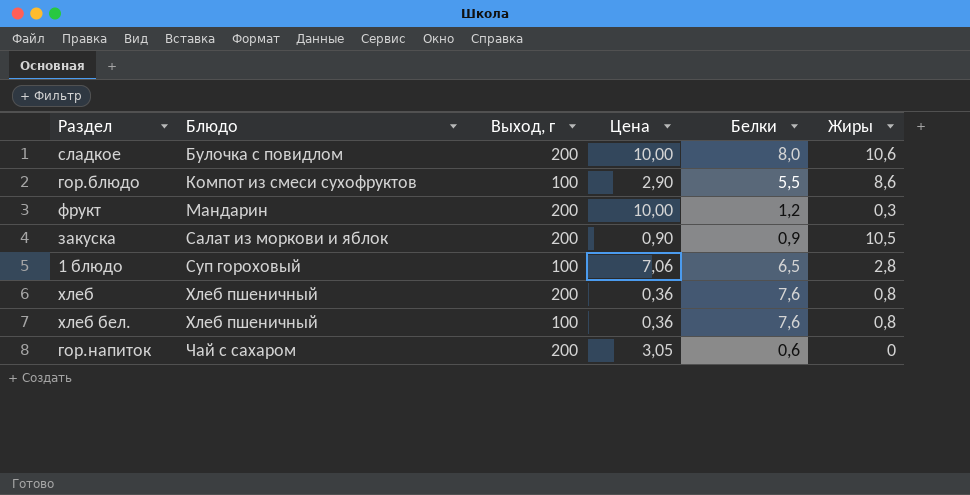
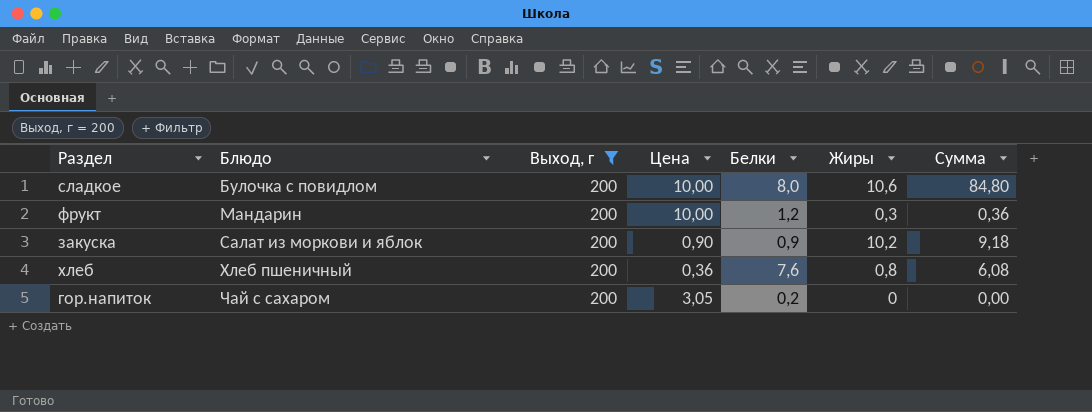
filter: none -> Выход, г = 200
column Сумма | formula: none -> [Белки] * [Жиры]
закуска | Жиры: 10,5 -> 10,2
гор.напиток | Белки: 0,6 -> 0,2

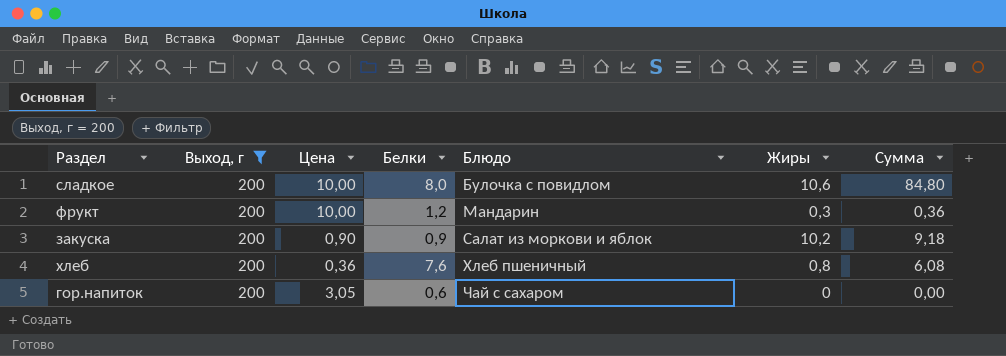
column Блюдо | position: 2 -> 5
гор.напиток | Белки: 0,2 -> 0,6

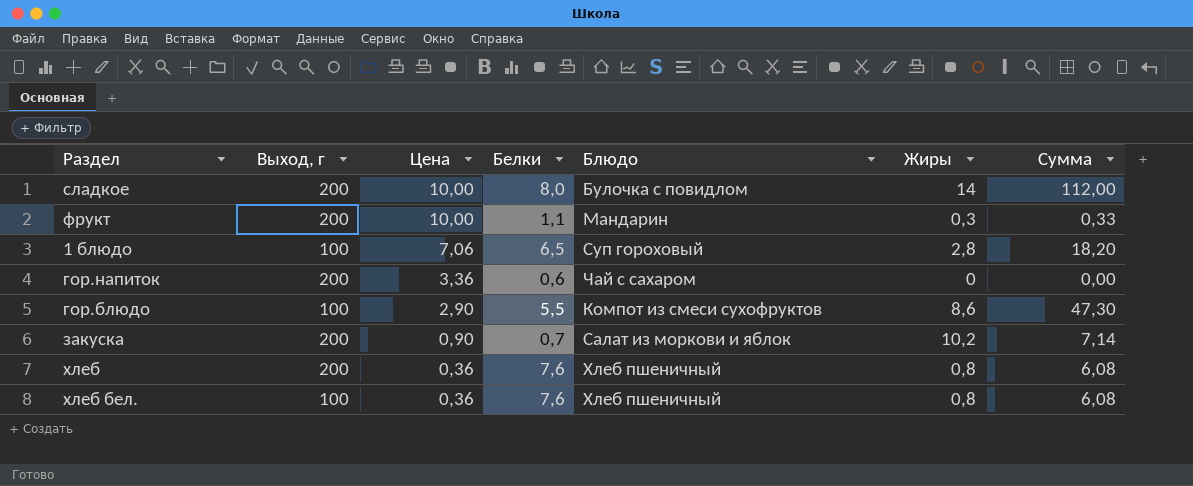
filter: Выход, г = 200 -> none
row order: Блюдо ascending -> Цена descending
сладкое | Жиры: 10,6 -> 14
сладкое | Сумма: 84,80 -> 112,00
фрукт | Белки: 1,2 -> 1,1
фрукт | Сумма: 0,36 -> 0,33
гор.напиток | Цена: 3,05 -> 3,36
закуска | Белки: 0,9 -> 0,7
закуска | Сумма: 9,18 -> 7,14

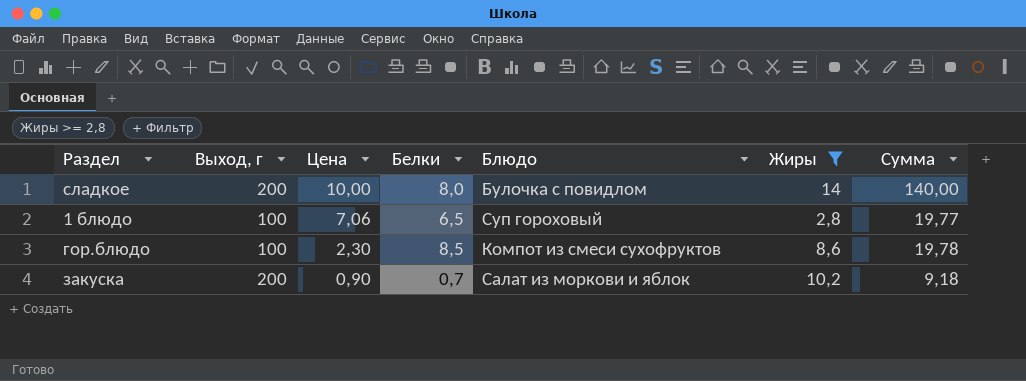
filter: none -> Жиры >= 2,8
column Сумма | formula: [Белки] * [Жиры] -> [Цена] * [Жиры]
гор.блюдо | Цена: 2,90 -> 2,30
гор.блюдо | Белки: 5,5 -> 8,5

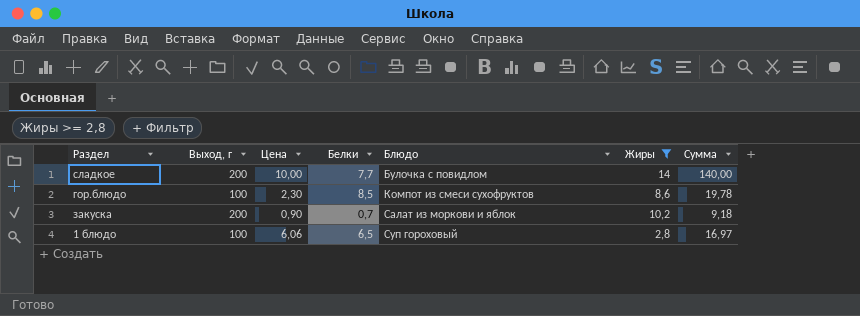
row order: Цена descending -> Блюдо ascending
сладкое | Белки: 8,0 -> 7,7
1 блюдо | Цена: 7,06 -> 6,06
1 блюдо | Сумма: 19,77 -> 16,97

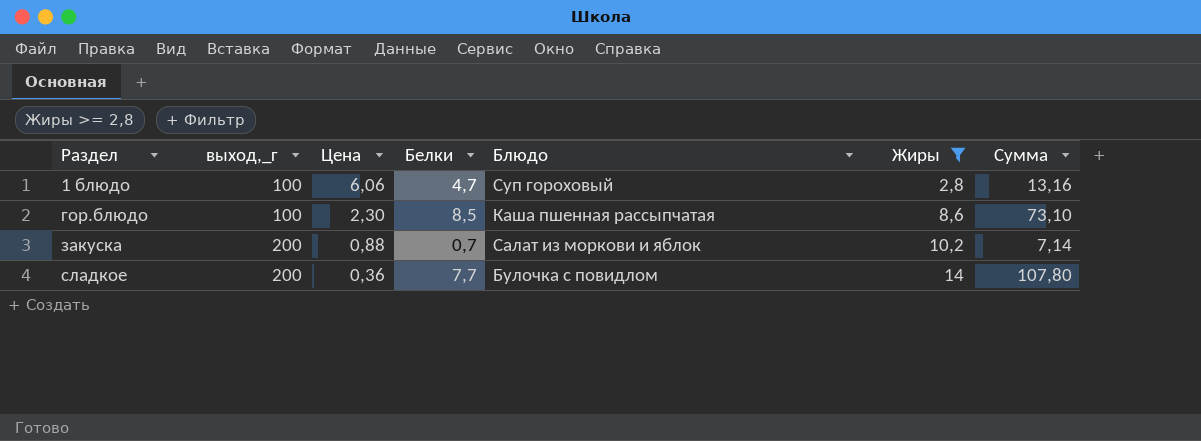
row order: Блюдо ascending -> Раздел ascending
column name: Выход, г -> выход,_г
column Сумма | formula: [Цена] * [Жиры] -> [Белки] * [Жиры]
1 блюдо | Белки: 6,5 -> 4,7
гор.блюдо | Блюдо: Компот из смеси сухофруктов -> Каша пшенная рассыпчатая
закуска | Цена: 0,90 -> 0,88
сладкое | Цена: 10,00 -> 0,36

